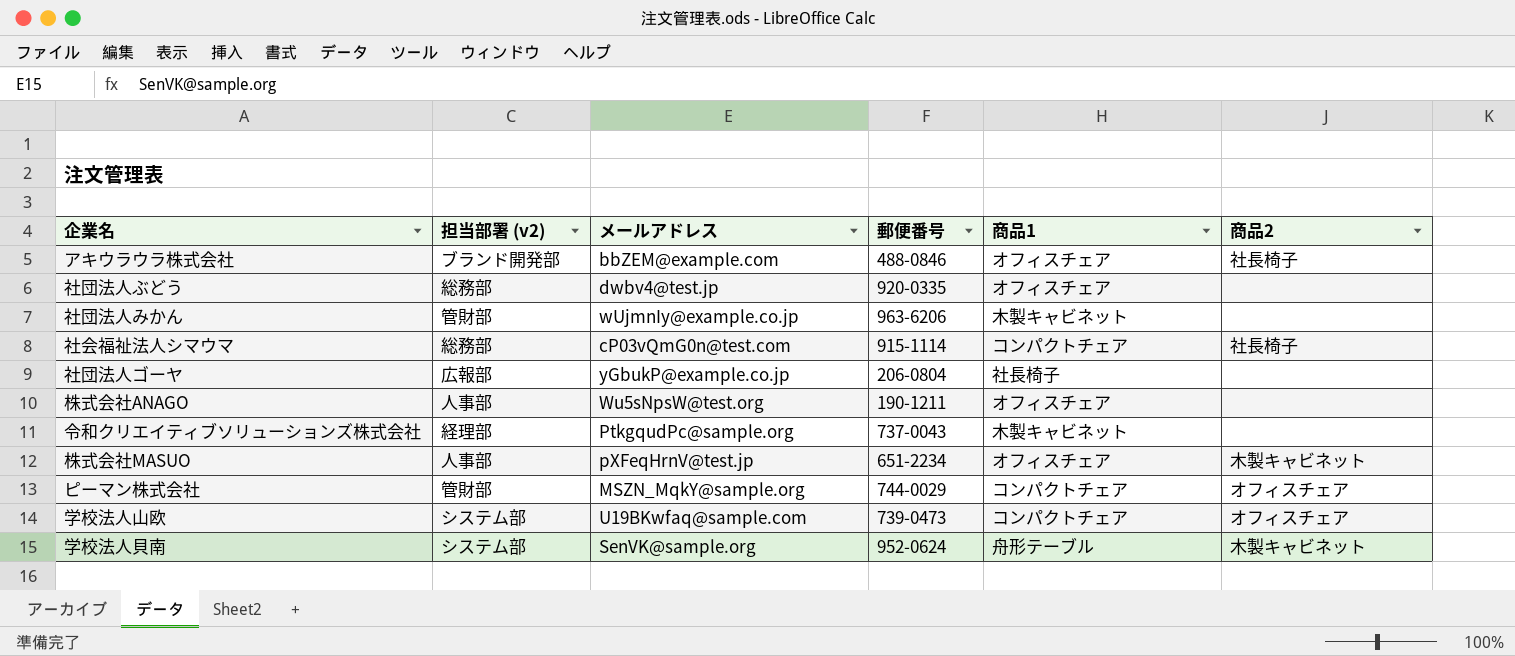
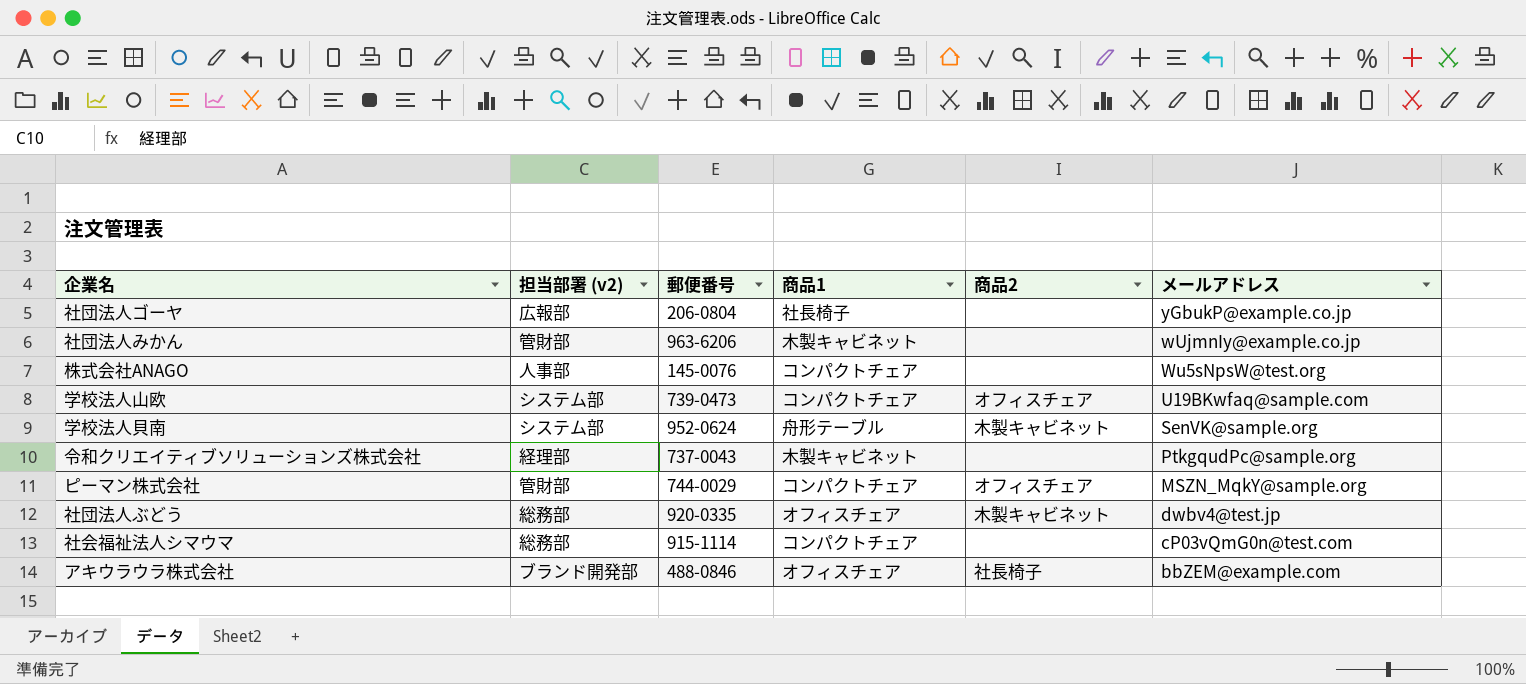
row order: none -> メールアドレス descending
column メールアドレス | position: 3 -> 6
row 株式会社MASUO: 人事部 | pXFeqHrnV@test.jp | 651-2234 | オフィスチェア | 木製キャビネット -> none
株式会社ANAGO | 郵便番号: 190-1211 -> 145-0076
株式会社ANAGO | 商品1: オフィスチェア -> コンパクトチェア
社団法人ぶどう | 商品2: none -> 木製キャビネット
社会福祉法人シマウマ | 商品2: 社長椅子 -> none

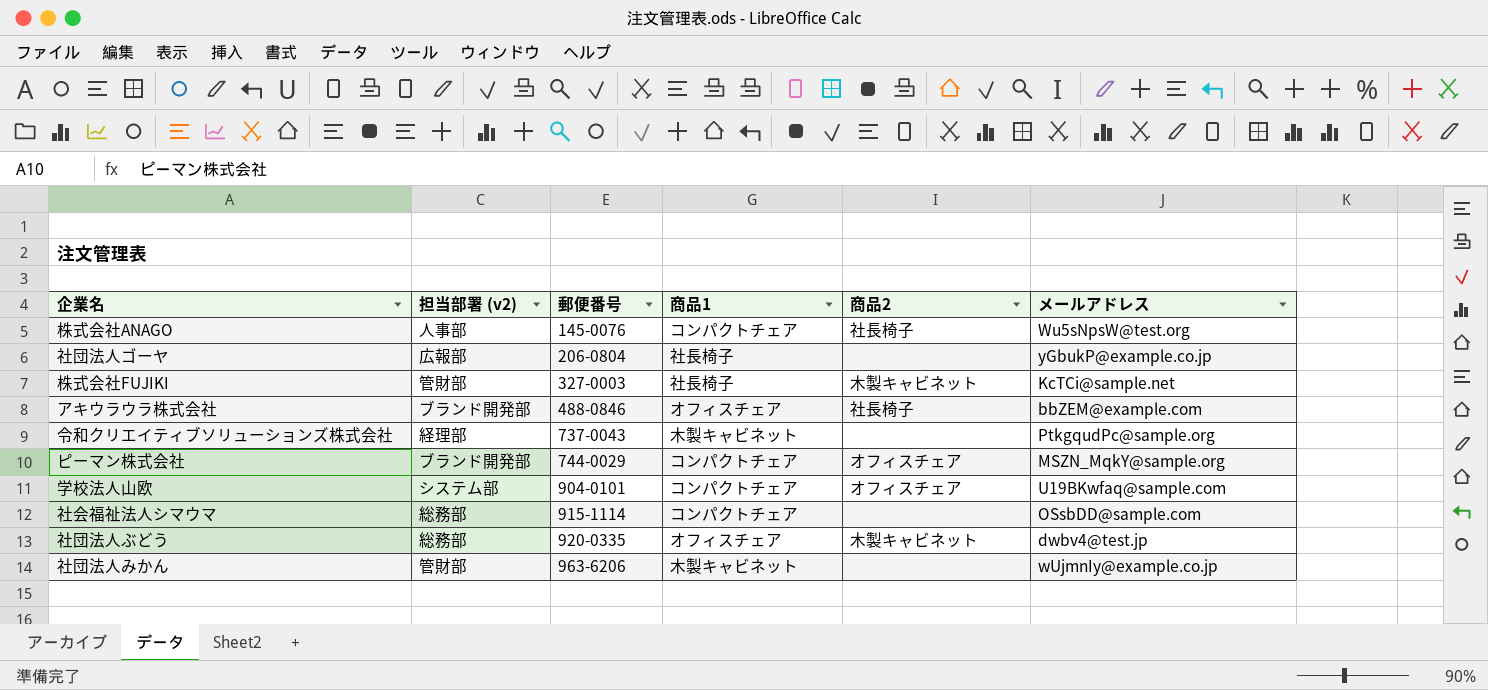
row order: メールアドレス descending -> 郵便番号 ascending
row 学校法人貝南: システム部 | 952-0624 | 舟形テーブル | 木製キャビネット | SenVK@sample.org -> none
株式会社ANAGO | 商品2: none -> 社長椅子
row 株式会社FUJIKI: none -> 管財部 | 327-0003 | 社長椅子 | 木製キャビネット | KcTCi@sample.net
ピーマン株式会社 | 担当部署 (v2): 管財部 -> ブランド開発部
学校法人山欧 | 郵便番号: 739-0473 -> 904-0101
社会福祉法人シマウマ | メールアドレス: cP03vQmG0n@test.com -> OSsbDD@sample.com

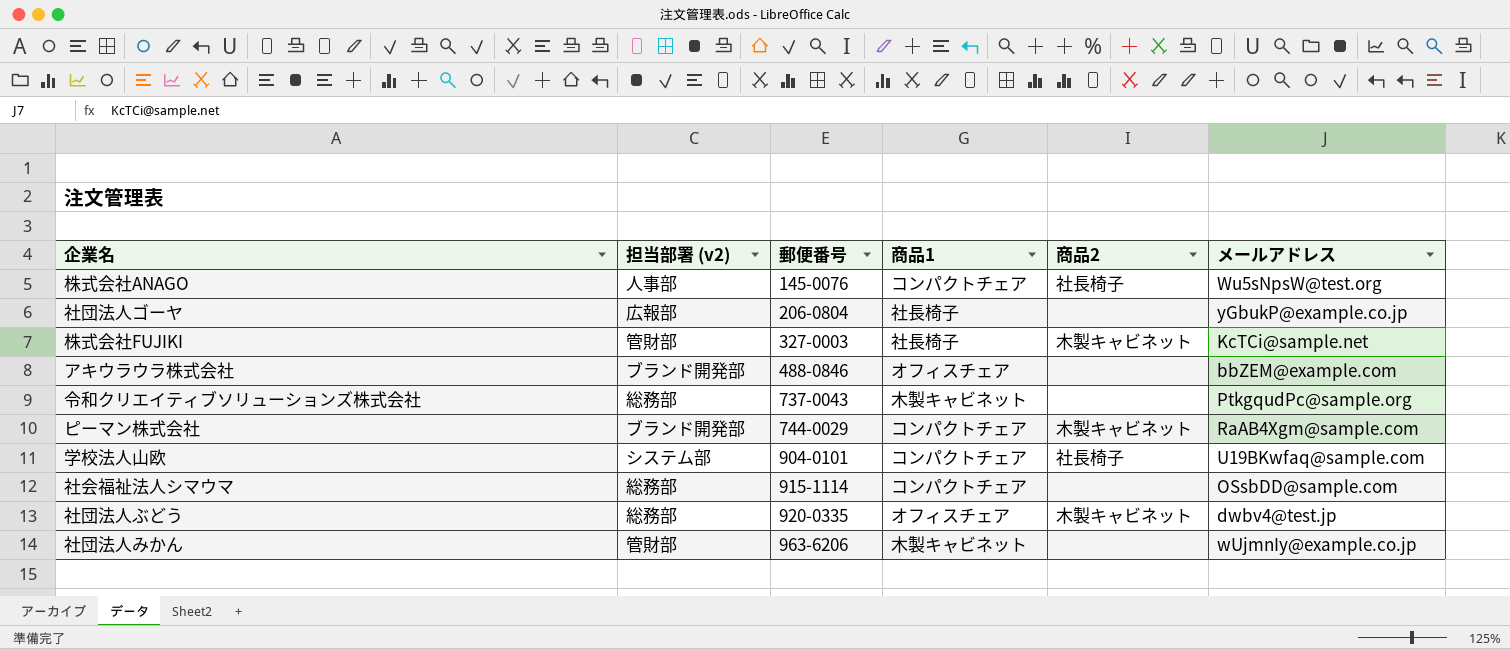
アキウラウラ株式会社 | 商品2: 社長椅子 -> none
令和クリエイティブソリューションズ株式会社 | 担当部署 (v2): 経理部 -> 総務部
ピーマン株式会社 | 商品2: オフィスチェア -> 木製キャビネット
ピーマン株式会社 | メールアドレス: MSZN_MqkY@sample.org -> RaAB4Xgm@sample.com
学校法人山欧 | 商品2: オフィスチェア -> 社長椅子

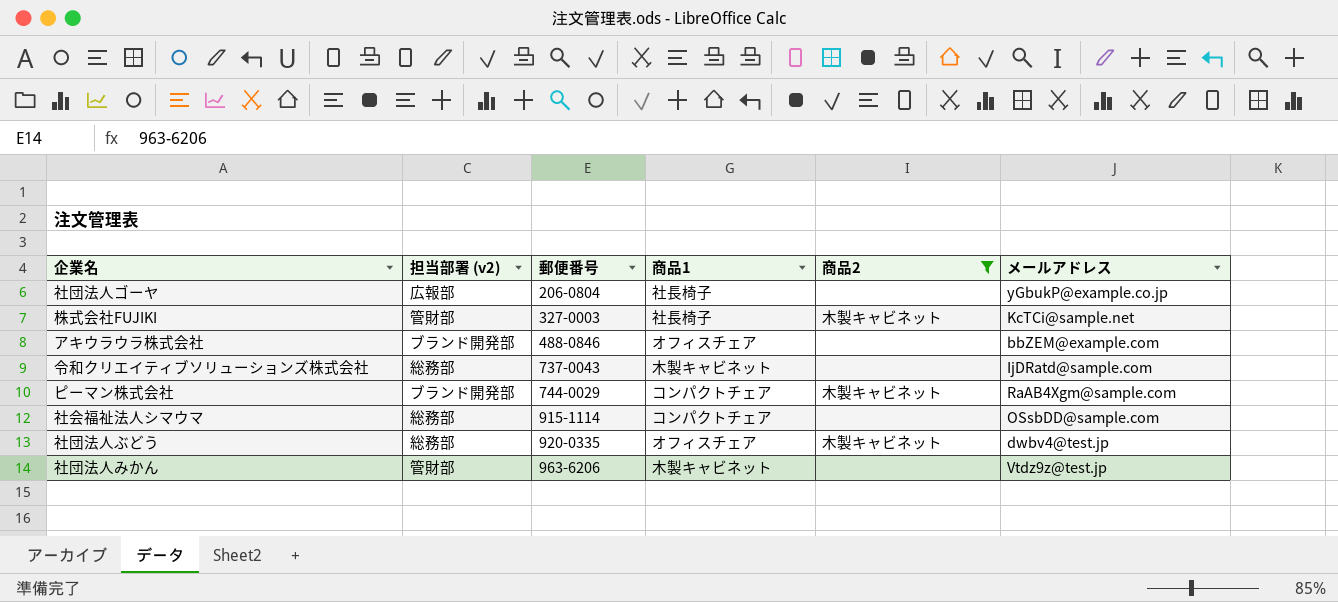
filter: none -> 商品2 != 社長椅子
令和クリエイティブソリューションズ株式会社 | メールアドレス: PtkgqudPc@sample.org -> IjDRatd@sample.com
社団法人みかん | メールアドレス: wUjmnIy@example.co.jp -> Vtdz9z@test.jp

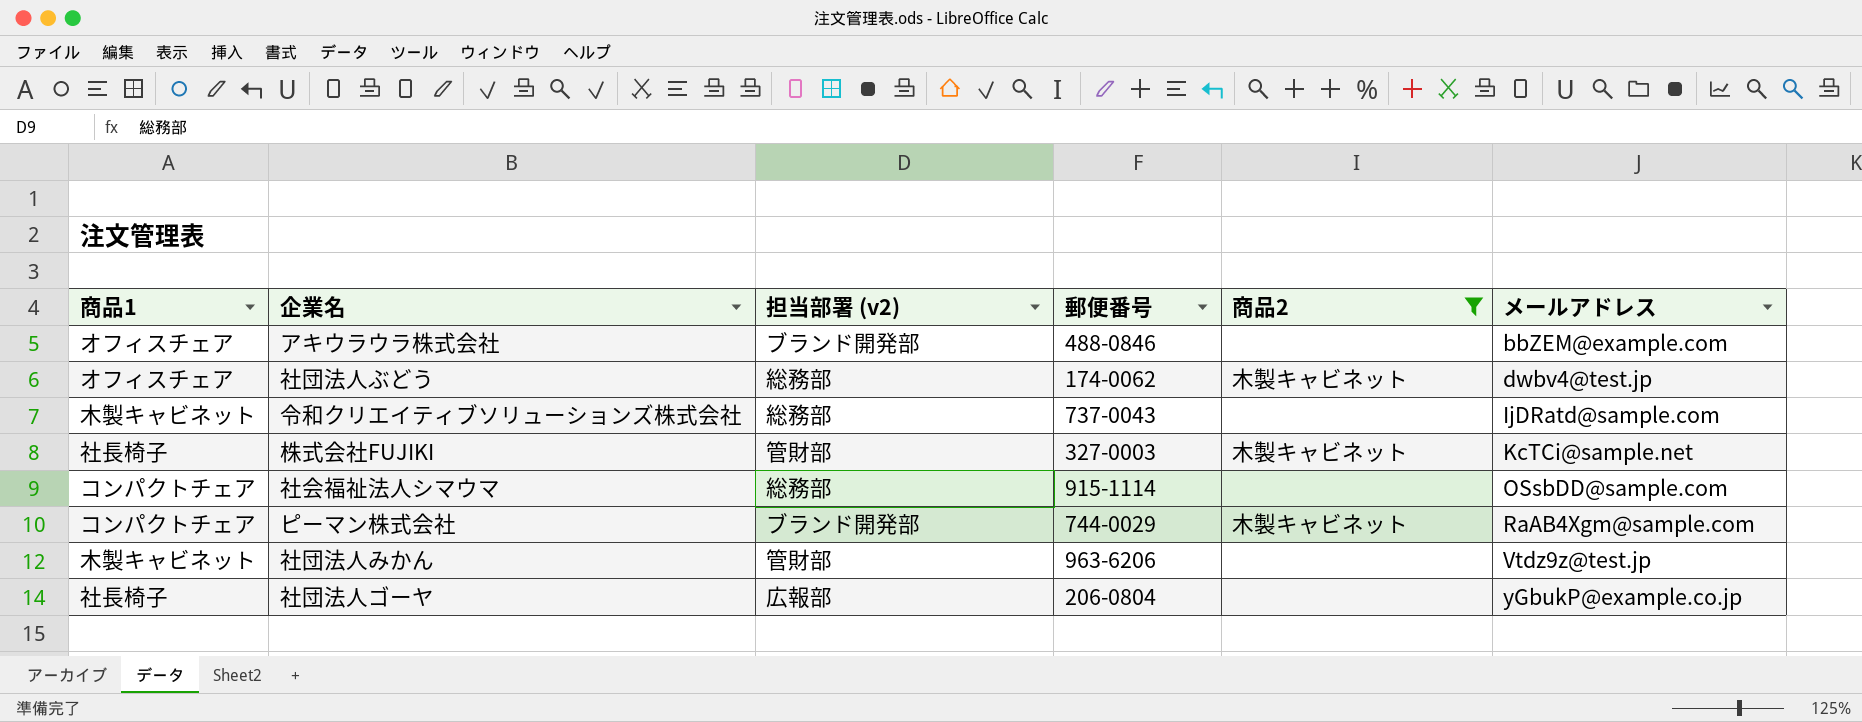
row order: 郵便番号 ascending -> メールアドレス ascending
column 商品1 | position: 4 -> 1
社団法人ぶどう | 郵便番号: 920-0335 -> 174-0062

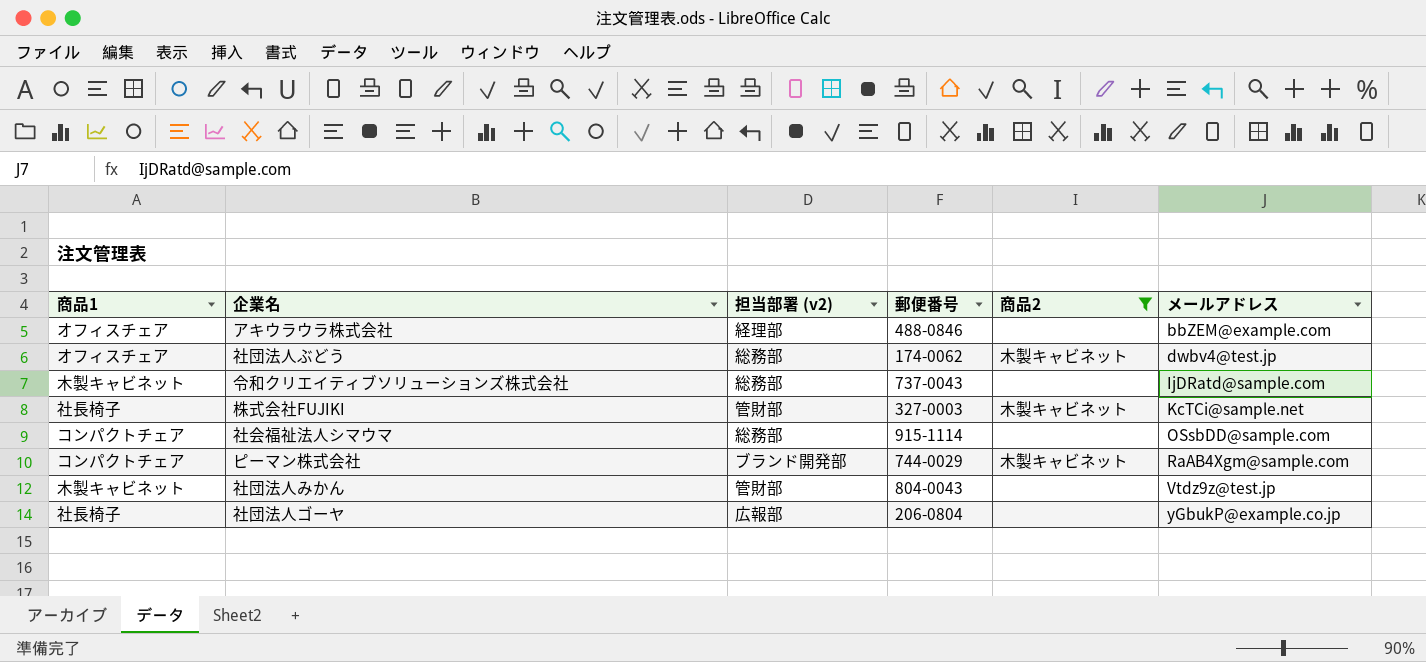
アキウラウラ株式会社 | 担当部署 (v2): ブランド開発部 -> 経理部
社団法人みかん | 郵便番号: 963-6206 -> 804-0043

